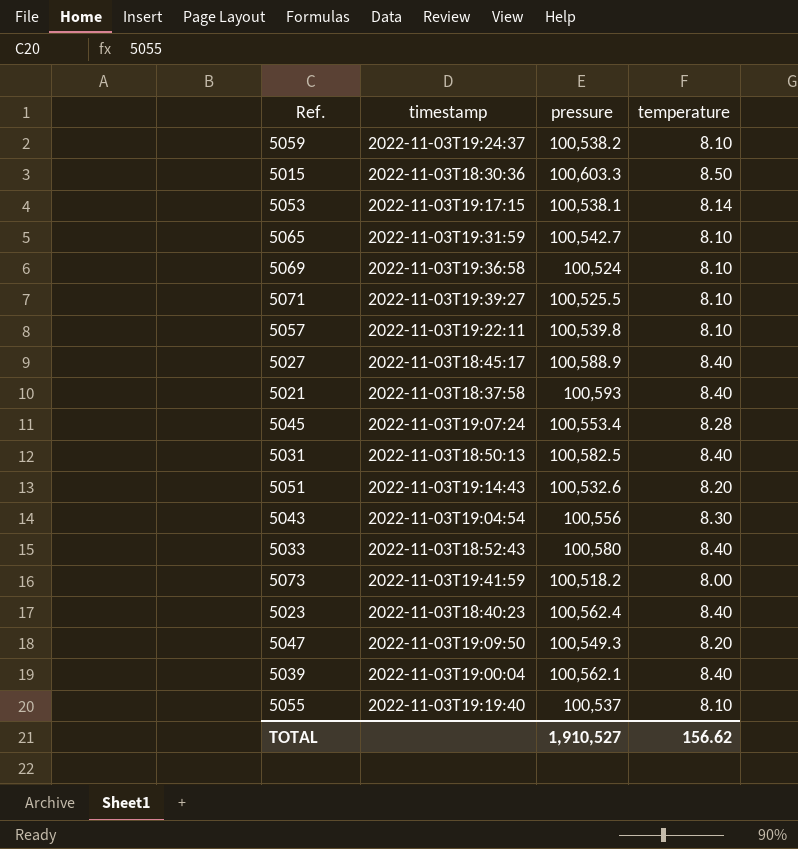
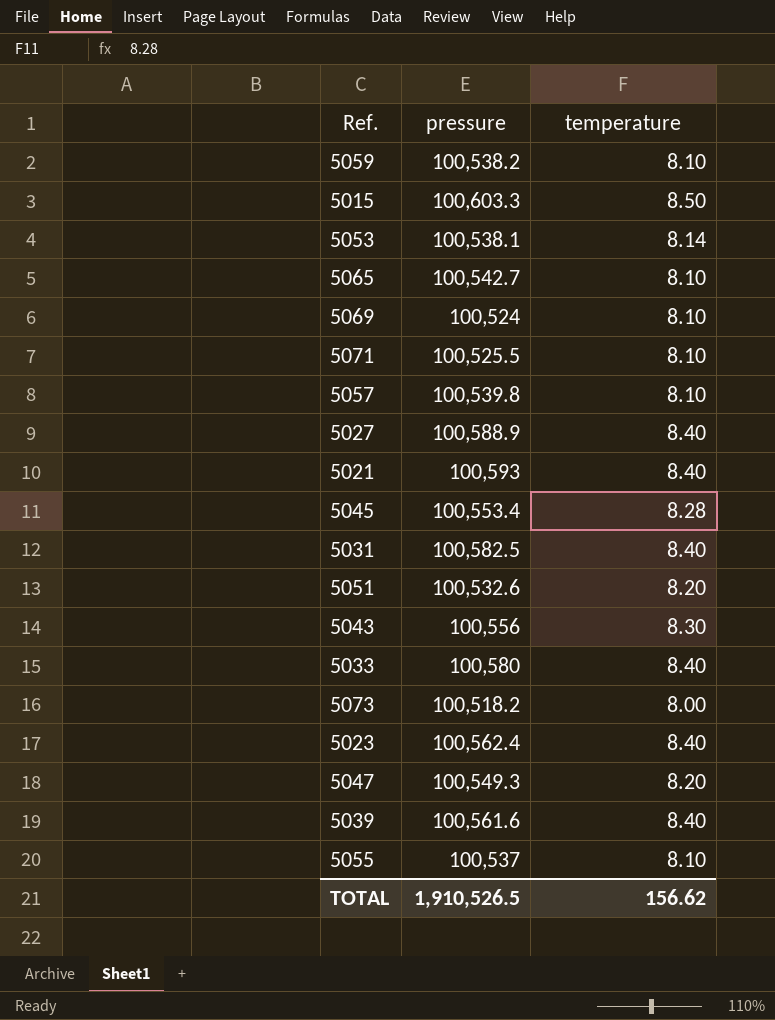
column timestamp | position: 2 -> none
5039 | pressure: 100,562.1 -> 100,561.6
TOTAL | pressure: 1,910,527 -> 1,910,526.5

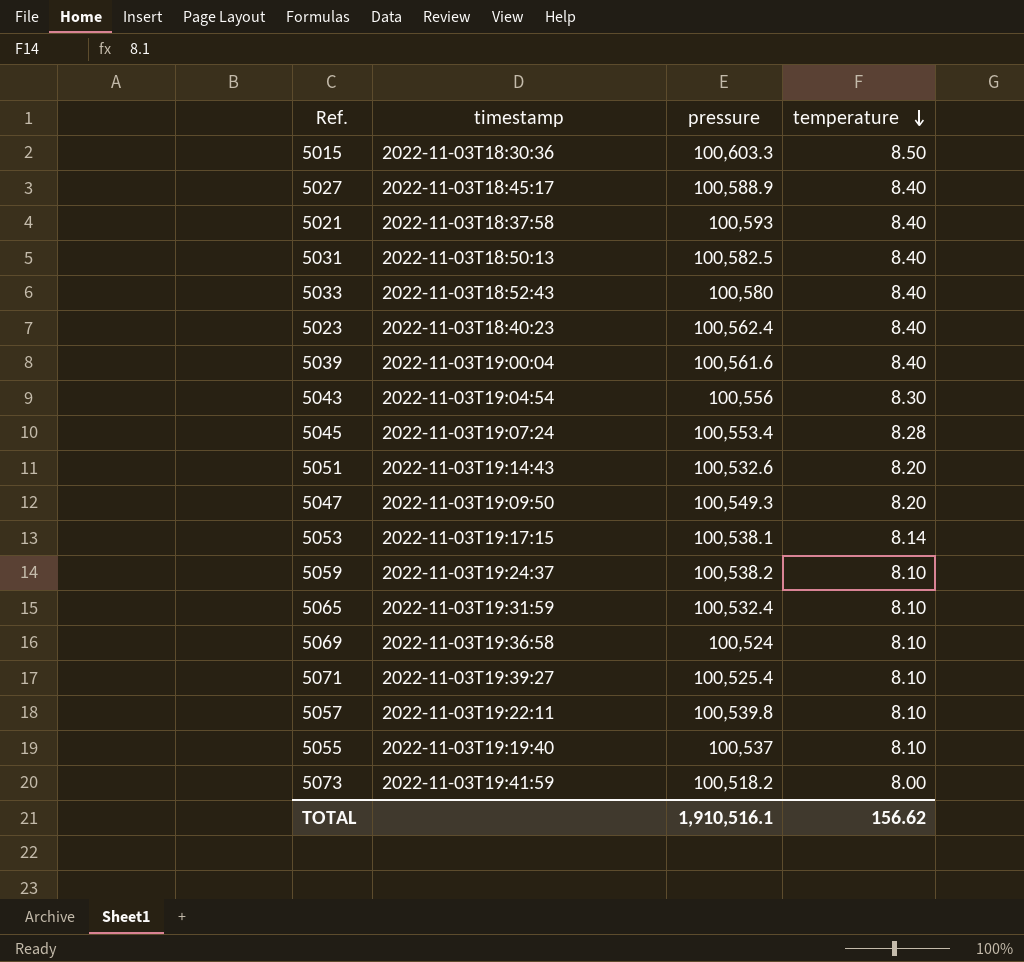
row order: none -> temperature descending
column timestamp | position: none -> 2
5065 | pressure: 100,542.7 -> 100,532.4
5071 | pressure: 100,525.5 -> 100,525.4
TOTAL | pressure: 1,910,526.5 -> 1,910,516.1

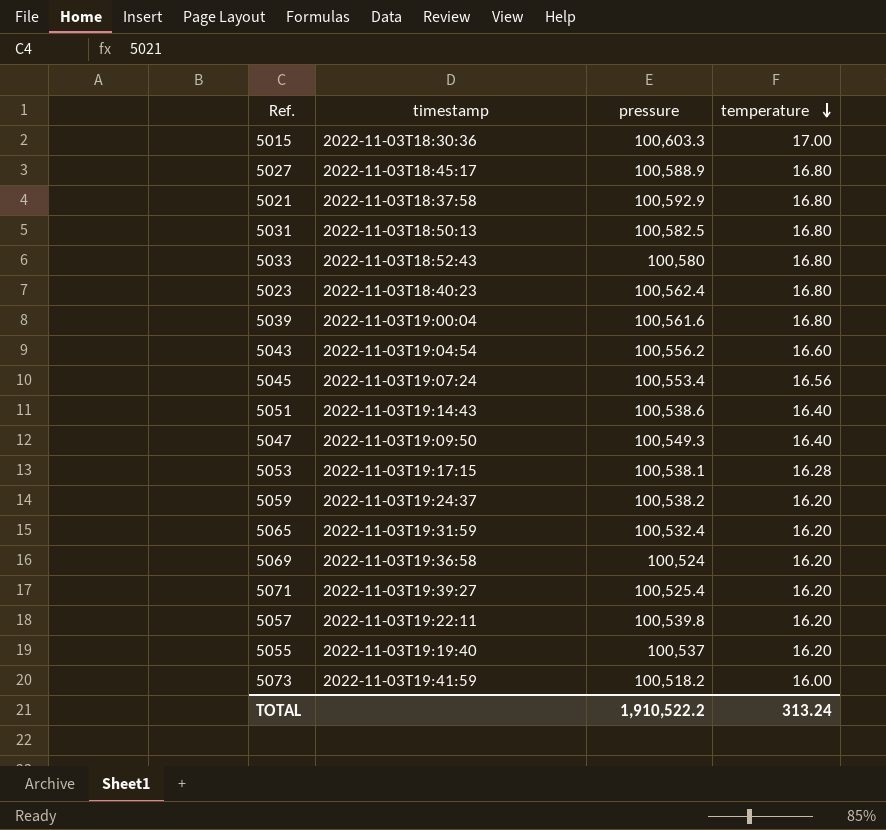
5015 | temperature: 8.50 -> 17.00
5027 | temperature: 8.40 -> 16.80
5021 | pressure: 100,593 -> 100,592.9
5021 | temperature: 8.40 -> 16.80
5031 | temperature: 8.40 -> 16.80
5033 | temperature: 8.40 -> 16.80
5023 | temperature: 8.40 -> 16.80
5039 | temperature: 8.40 -> 16.80
5043 | pressure: 100,556 -> 100,556.2
5043 | temperature: 8.30 -> 16.60
5045 | temperature: 8.28 -> 16.56
5051 | pressure: 100,532.6 -> 100,538.6
5051 | temperature: 8.20 -> 16.40
5047 | temperature: 8.20 -> 16.40
5053 | temperature: 8.14 -> 16.28
5059 | temperature: 8.10 -> 16.20
5065 | temperature: 8.10 -> 16.20
5069 | temperature: 8.10 -> 16.20
5071 | temperature: 8.10 -> 16.20
5057 | temperature: 8.10 -> 16.20
5055 | temperature: 8.10 -> 16.20
5073 | temperature: 8.00 -> 16.00
TOTAL | pressure: 1,910,516.1 -> 1,910,522.2
TOTAL | temperature: 156.62 -> 313.24

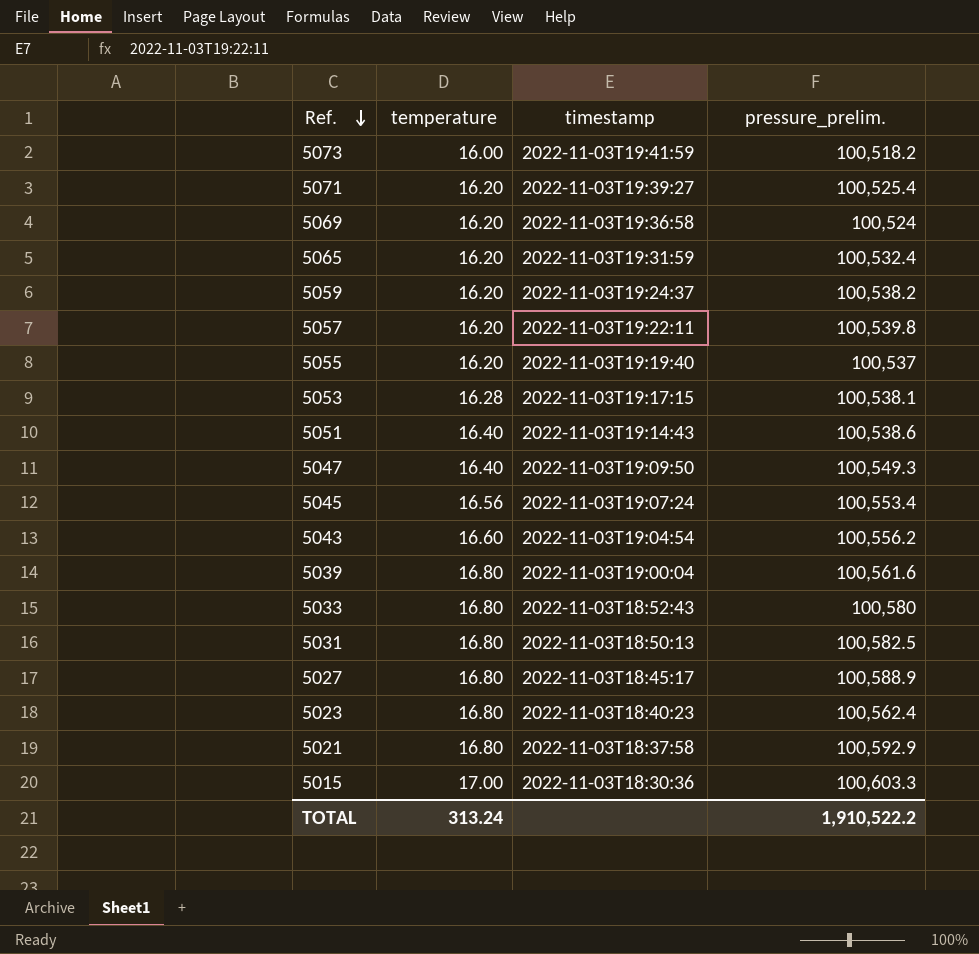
row order: temperature descending -> Ref. descending
column temperature | position: 4 -> 2
column name: pressure -> pressure_prelim.

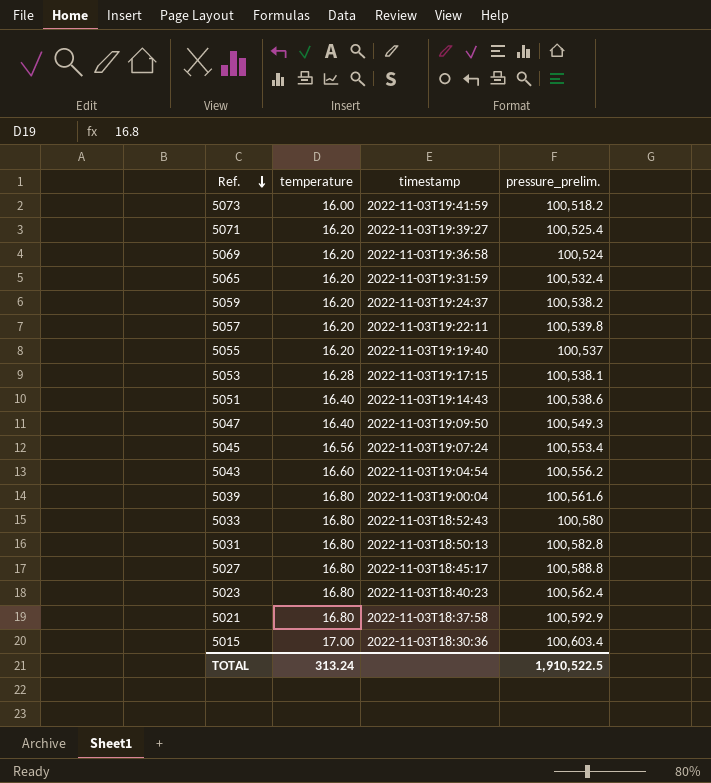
5031 | pressure_prelim.: 100,582.5 -> 100,582.8
5027 | pressure_prelim.: 100,588.9 -> 100,588.8
5015 | pressure_prelim.: 100,603.3 -> 100,603.4
TOTAL | pressure_prelim.: 1,910,522.2 -> 1,910,522.5

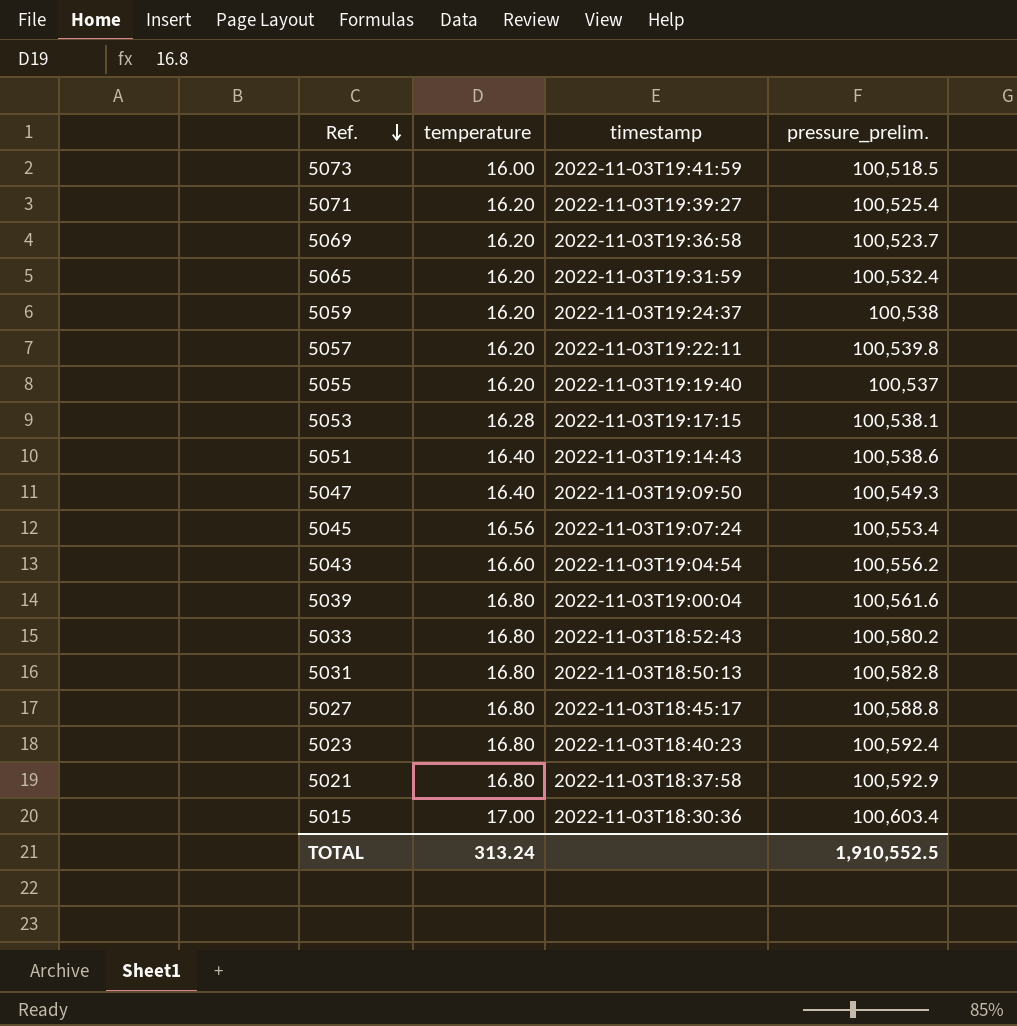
5073 | pressure_prelim.: 100,518.2 -> 100,518.5
5069 | pressure_prelim.: 100,524 -> 100,523.7
5059 | pressure_prelim.: 100,538.2 -> 100,538
5033 | pressure_prelim.: 100,580 -> 100,580.2
5023 | pressure_prelim.: 100,562.4 -> 100,592.4
TOTAL | pressure_prelim.: 1,910,522.5 -> 1,910,552.5

